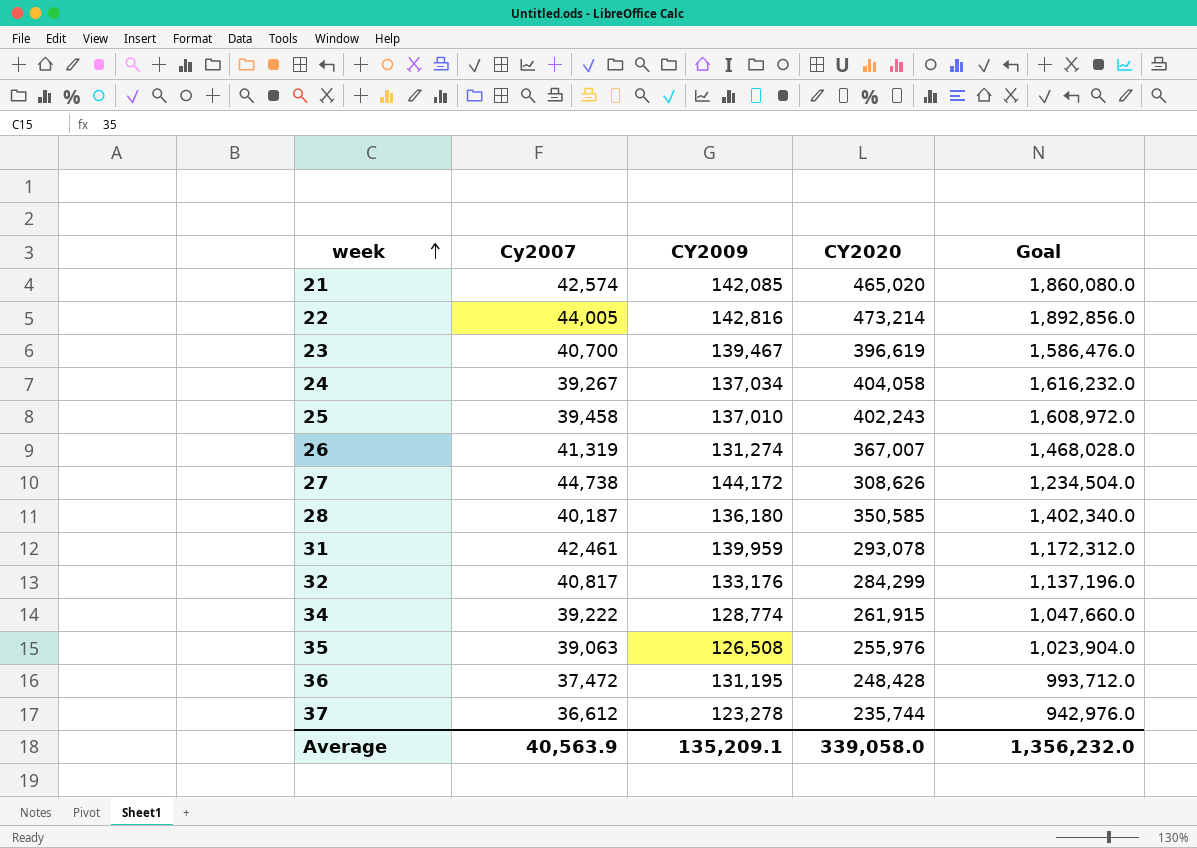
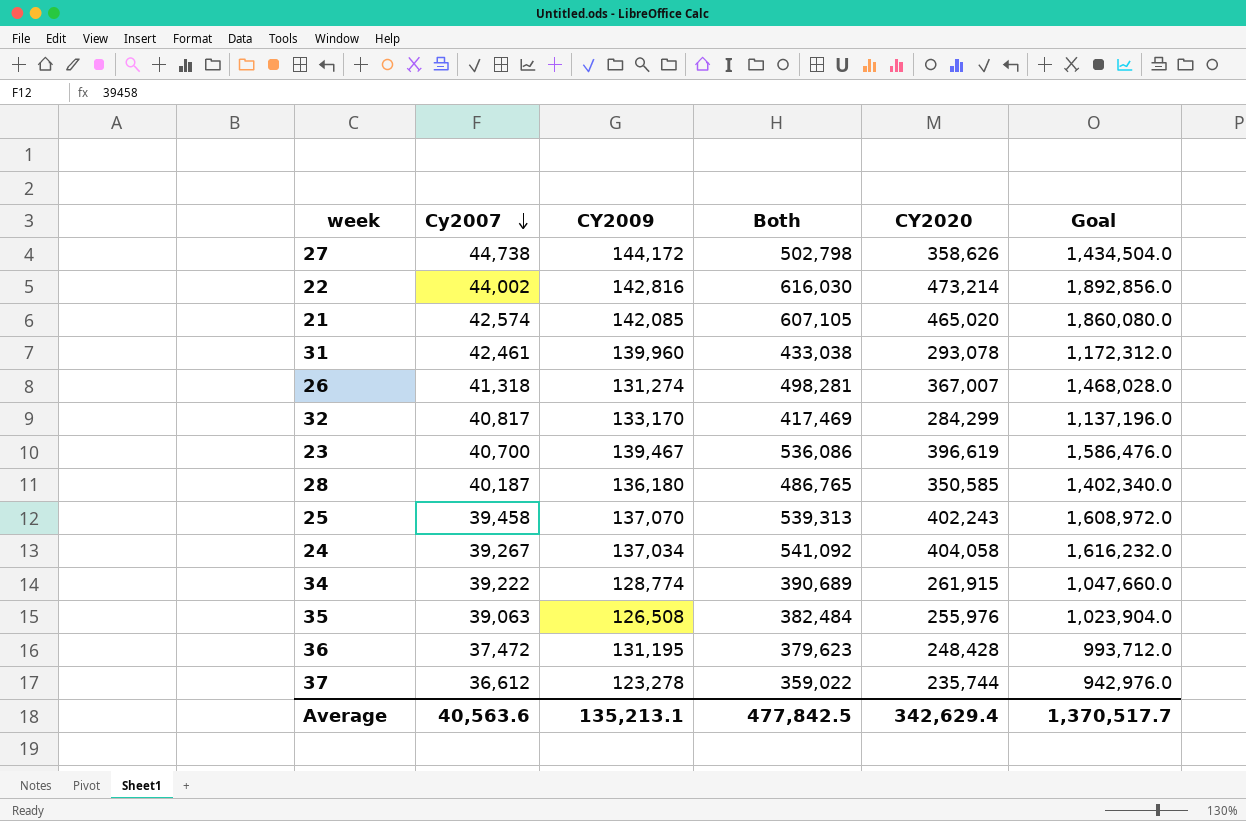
row order: week ascending -> Cy2007 descending
column Both | formula: none -> [CY2009] + [CY2020]
27 | CY2020: 308,626 -> 358,626
27 | Goal: 1,234,504.0 -> 1,434,504.0
22 | Cy2007: 44,005 -> 44,002
31 | CY2009: 139,959 -> 139,960
26 | Cy2007: 41,319 -> 41,318
32 | CY2009: 133,176 -> 133,170
25 | CY2009: 137,010 -> 137,070
Average | Cy2007: 40,563.9 -> 40,563.6
Average | CY2009: 135,209.1 -> 135,213.1
Average | CY2020: 339,058.0 -> 342,629.4
Average | Goal: 1,356,232.0 -> 1,370,517.7

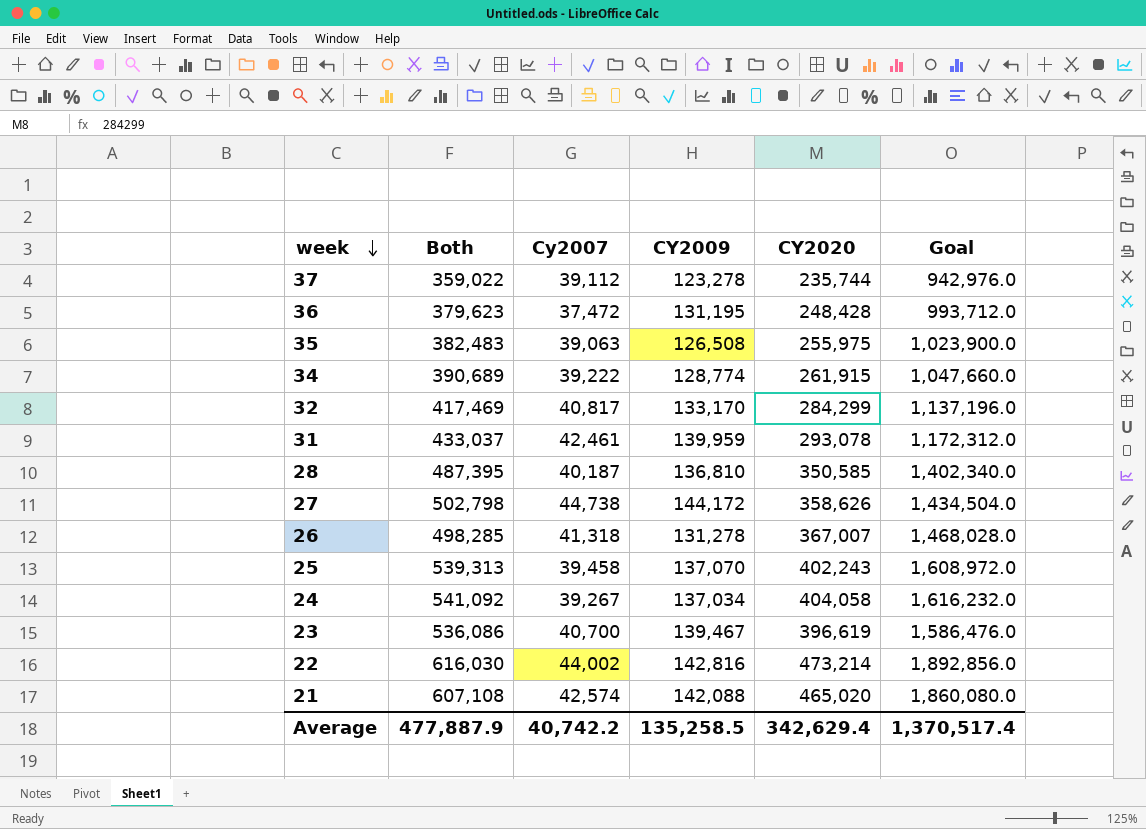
row order: Cy2007 descending -> week descending
column Both | position: 4 -> 2
37 | Cy2007: 36,612 -> 39,112
35 | Both: 382,484 -> 382,483
35 | CY2020: 255,976 -> 255,975
35 | Goal: 1,023,904.0 -> 1,023,900.0
31 | Both: 433,038 -> 433,037
31 | CY2009: 139,960 -> 139,959
28 | Both: 486,765 -> 487,395
28 | CY2009: 136,180 -> 136,810
26 | Both: 498,281 -> 498,285
26 | CY2009: 131,274 -> 131,278
21 | Both: 607,105 -> 607,108
21 | CY2009: 142,085 -> 142,088
Average | Both: 477,842.5 -> 477,887.9
Average | Cy2007: 40,563.6 -> 40,742.2
Average | CY2009: 135,213.1 -> 135,258.5
Average | Goal: 1,370,517.7 -> 1,370,517.4

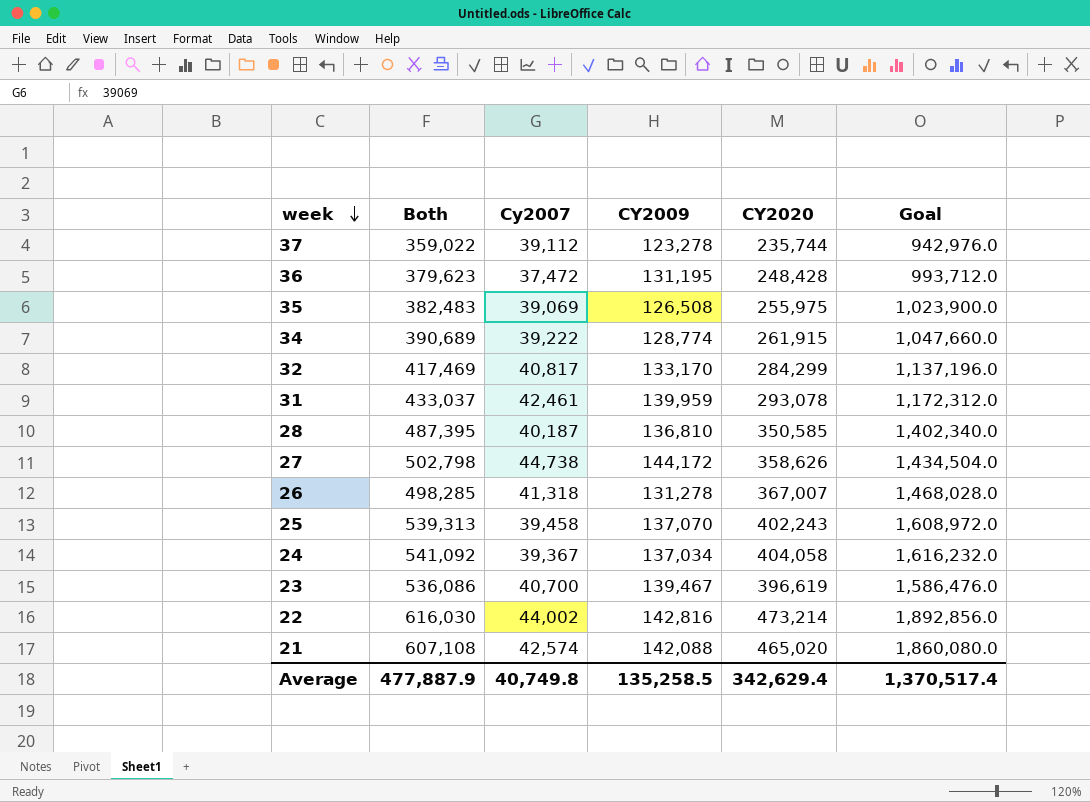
35 | Cy2007: 39,063 -> 39,069
24 | Cy2007: 39,267 -> 39,367
Average | Cy2007: 40,742.2 -> 40,749.8

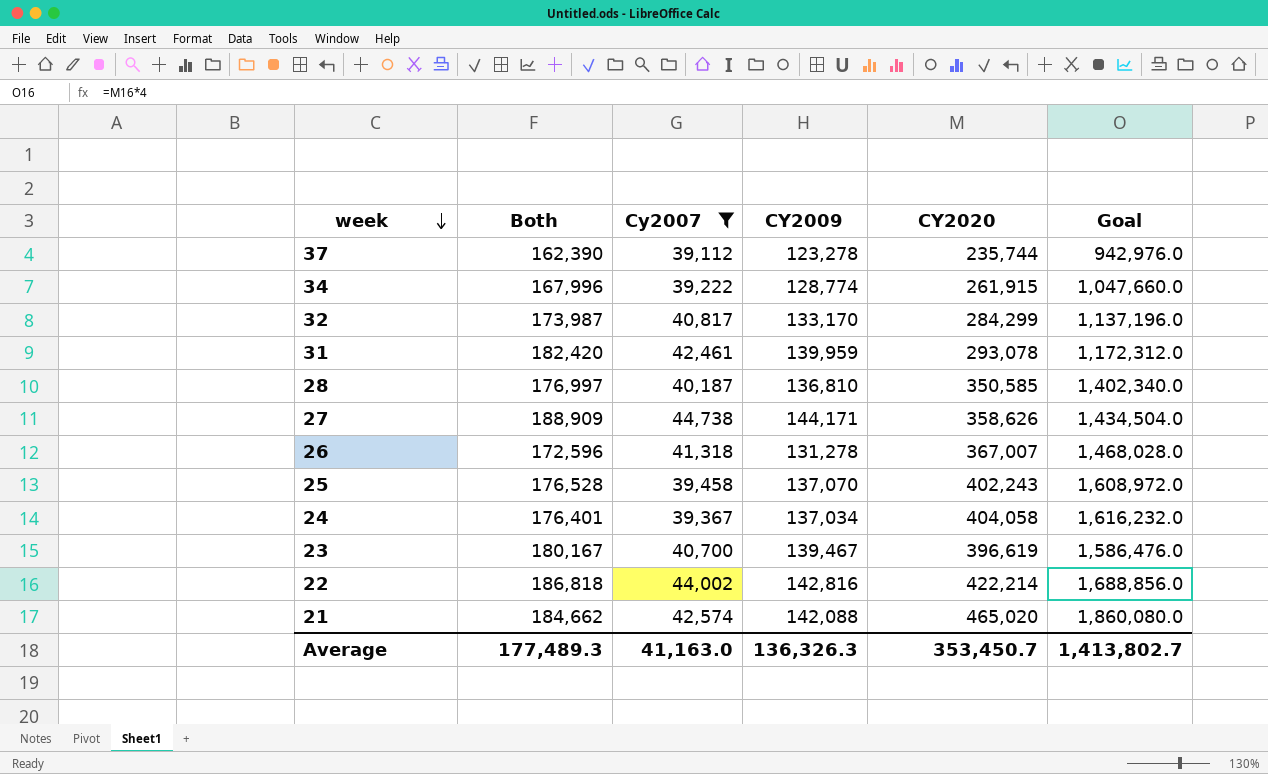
filter: none -> Cy2007 >= 39,112
column Both | formula: [CY2009] + [CY2020] -> [Cy2007] + [CY2009]
27 | CY2009: 144,172 -> 144,171
22 | CY2020: 473,214 -> 422,214
22 | Goal: 1,892,856.0 -> 1,688,856.0
Average | Both: 477,887.9 -> 177,489.3
Average | Cy2007: 40,749.8 -> 41,163.0
Average | CY2009: 135,258.5 -> 136,326.3
Average | CY2020: 342,629.4 -> 353,450.7
Average | Goal: 1,370,517.4 -> 1,413,802.7

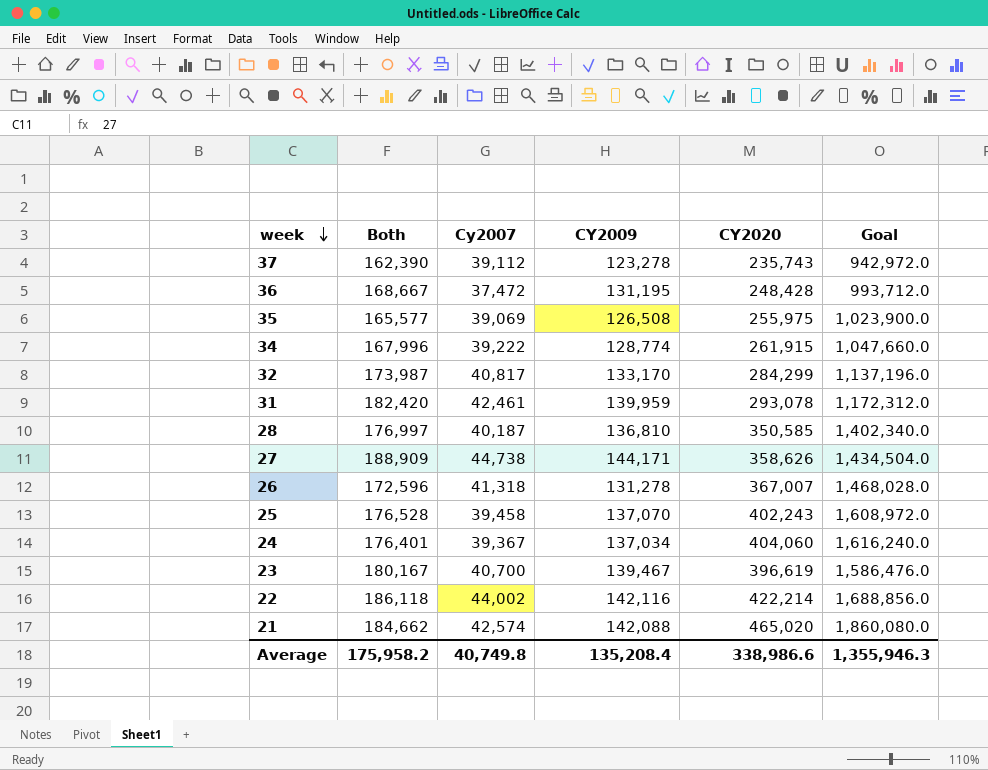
filter: Cy2007 >= 39,112 -> none
37 | CY2020: 235,744 -> 235,743
37 | Goal: 942,976.0 -> 942,972.0
24 | CY2020: 404,058 -> 404,060
24 | Goal: 1,616,232.0 -> 1,616,240.0
22 | Both: 186,818 -> 186,118
22 | CY2009: 142,816 -> 142,116
Average | Both: 177,489.3 -> 175,958.2
Average | Cy2007: 41,163.0 -> 40,749.8
Average | CY2009: 136,326.3 -> 135,208.4
Average | CY2020: 353,450.7 -> 338,986.6
Average | Goal: 1,413,802.7 -> 1,355,946.3

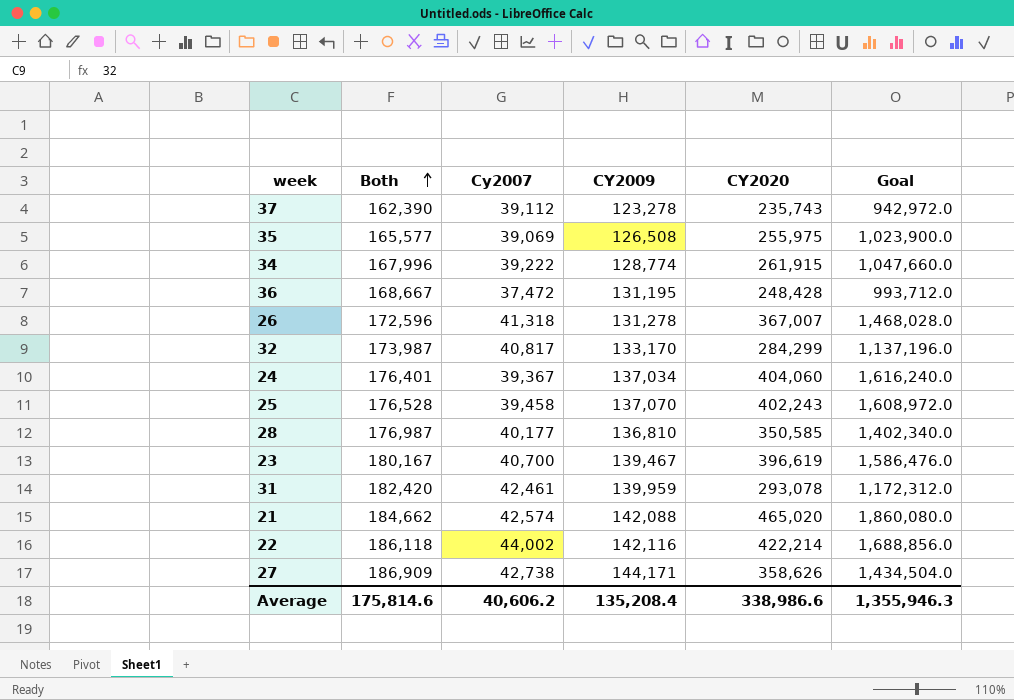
row order: week descending -> Both ascending
28 | Both: 176,997 -> 176,987
28 | Cy2007: 40,187 -> 40,177
27 | Both: 188,909 -> 186,909
27 | Cy2007: 44,738 -> 42,738
Average | Both: 175,958.2 -> 175,814.6
Average | Cy2007: 40,749.8 -> 40,606.2

